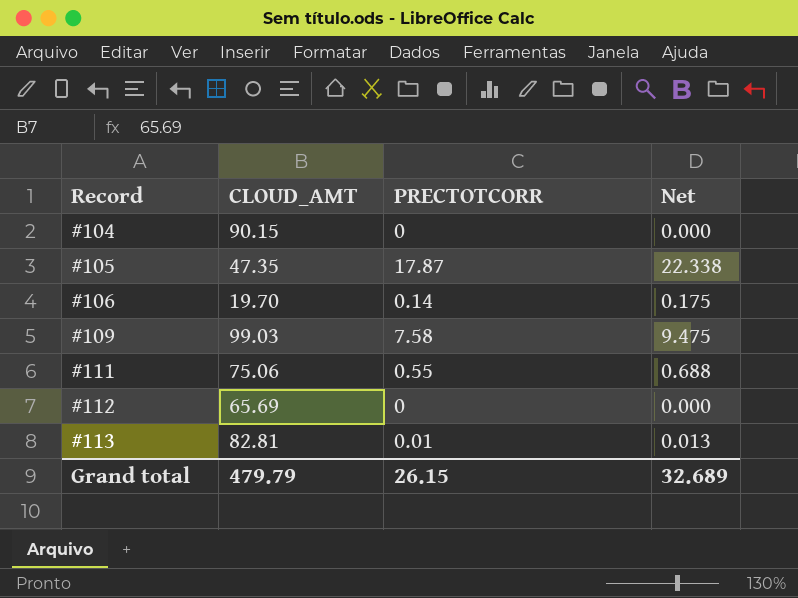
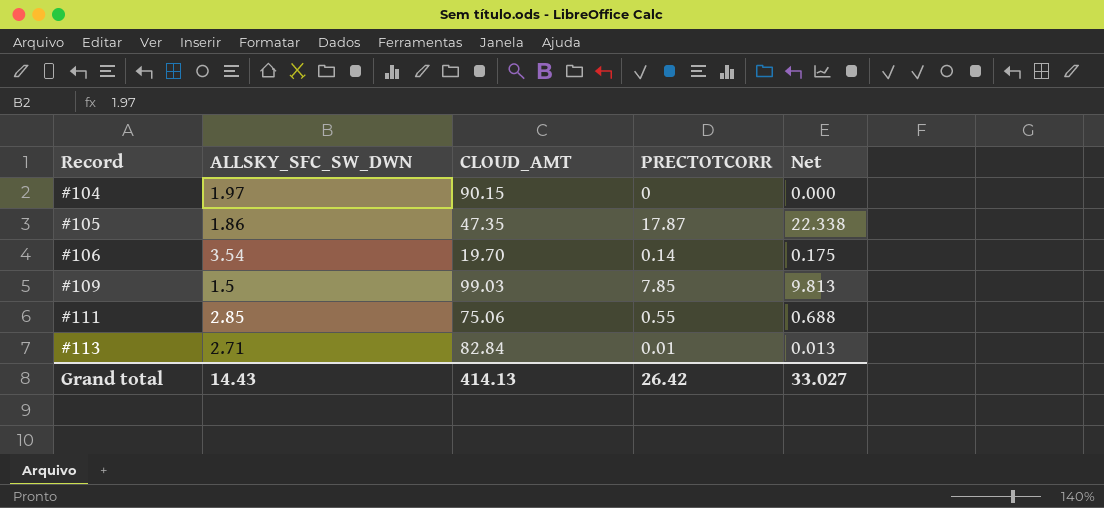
column ALLSKY_SFC_SW_DWN | position: none -> 2
row #112: 65.69 | 0 | 0.000 -> none
#109 | PRECTOTCORR: 7.58 -> 7.85
#109 | Net: 9.475 -> 9.813
#113 | CLOUD_AMT: 82.81 -> 82.84
Grand total | CLOUD_AMT: 479.79 -> 414.13
Grand total | PRECTOTCORR: 26.15 -> 26.42
Grand total | Net: 32.689 -> 33.027

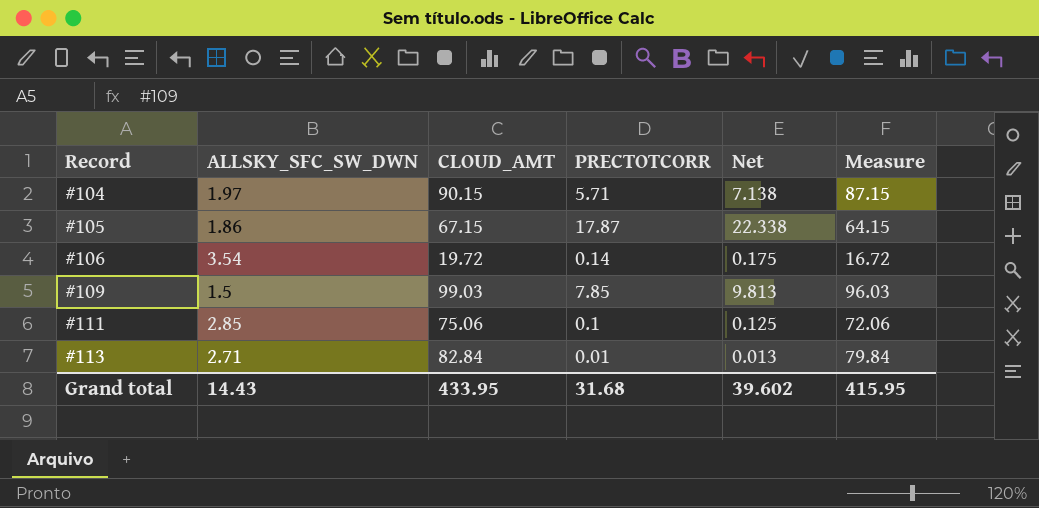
column Measure | formula: none -> [CLOUD_AMT] - 3
#104 | PRECTOTCORR: 0 -> 5.71
#104 | Net: 0.000 -> 7.138
#105 | CLOUD_AMT: 47.35 -> 67.15
#106 | CLOUD_AMT: 19.70 -> 19.72
#111 | PRECTOTCORR: 0.55 -> 0.1
#111 | Net: 0.688 -> 0.125
Grand total | CLOUD_AMT: 414.13 -> 433.95
Grand total | PRECTOTCORR: 26.42 -> 31.68
Grand total | Net: 33.027 -> 39.602

